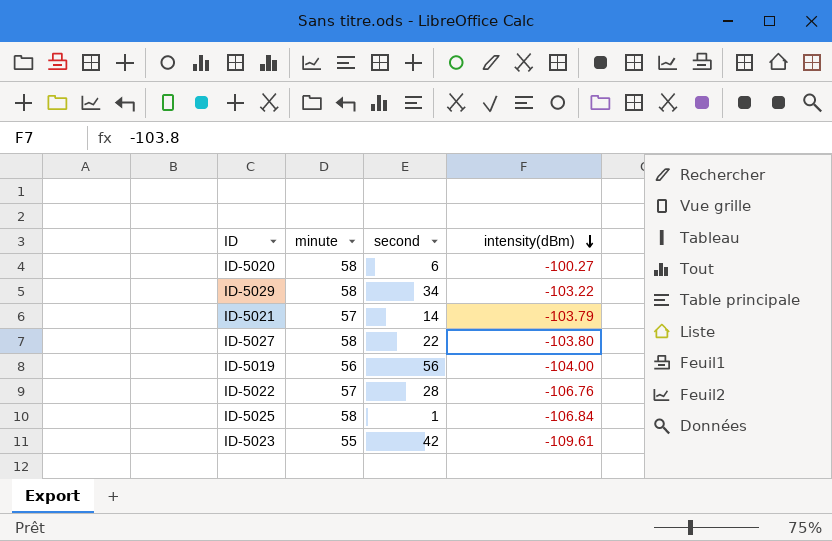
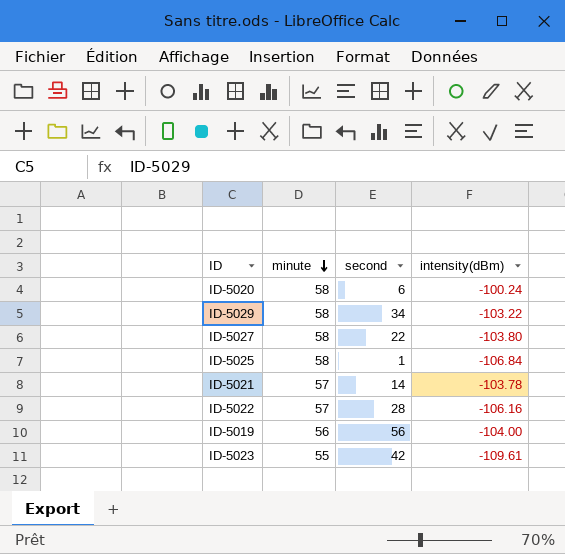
row order: intensity(dBm) descending -> minute descending
ID-5020 | intensity(dBm): -100.27 -> -100.24
ID-5021 | intensity(dBm): -103.79 -> -103.78
ID-5022 | intensity(dBm): -106.76 -> -106.16

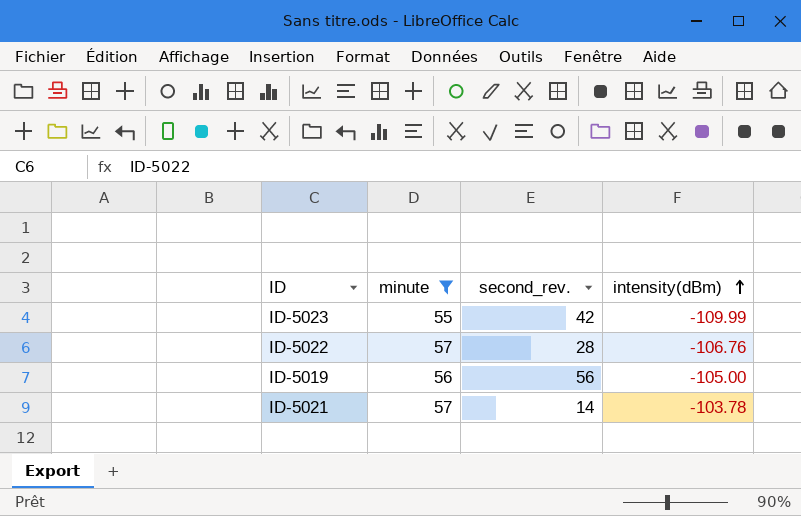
filter: none -> minute != 58
row order: minute descending -> intensity(dBm) ascending
column name: second -> second_rev.
ID-5023 | intensity(dBm): -109.61 -> -109.99
ID-5022 | intensity(dBm): -106.16 -> -106.76
ID-5019 | intensity(dBm): -104.00 -> -105.00

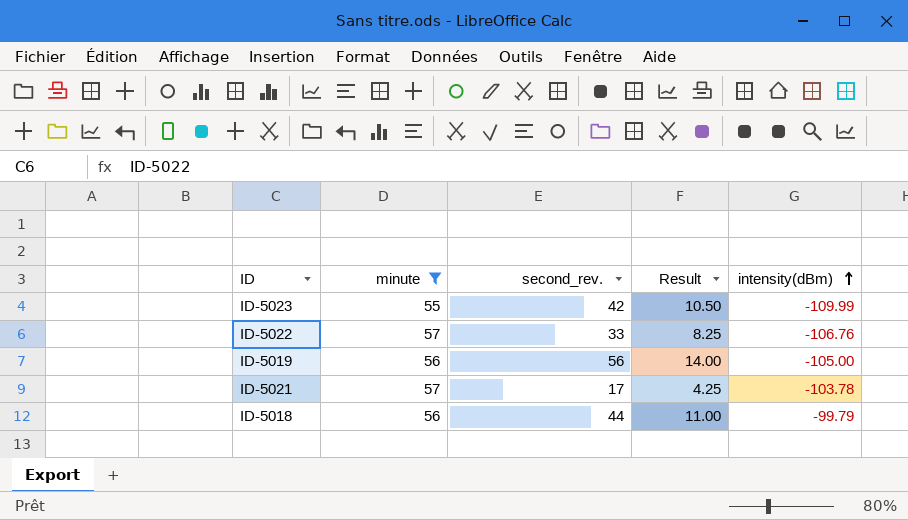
column Result | formula: none -> [second_rev.] * 0.25
ID-5022 | second_rev.: 28 -> 33
ID-5021 | second_rev.: 14 -> 17
row ID-5018: none -> 56 | 44 | 11.00 | -99.79

